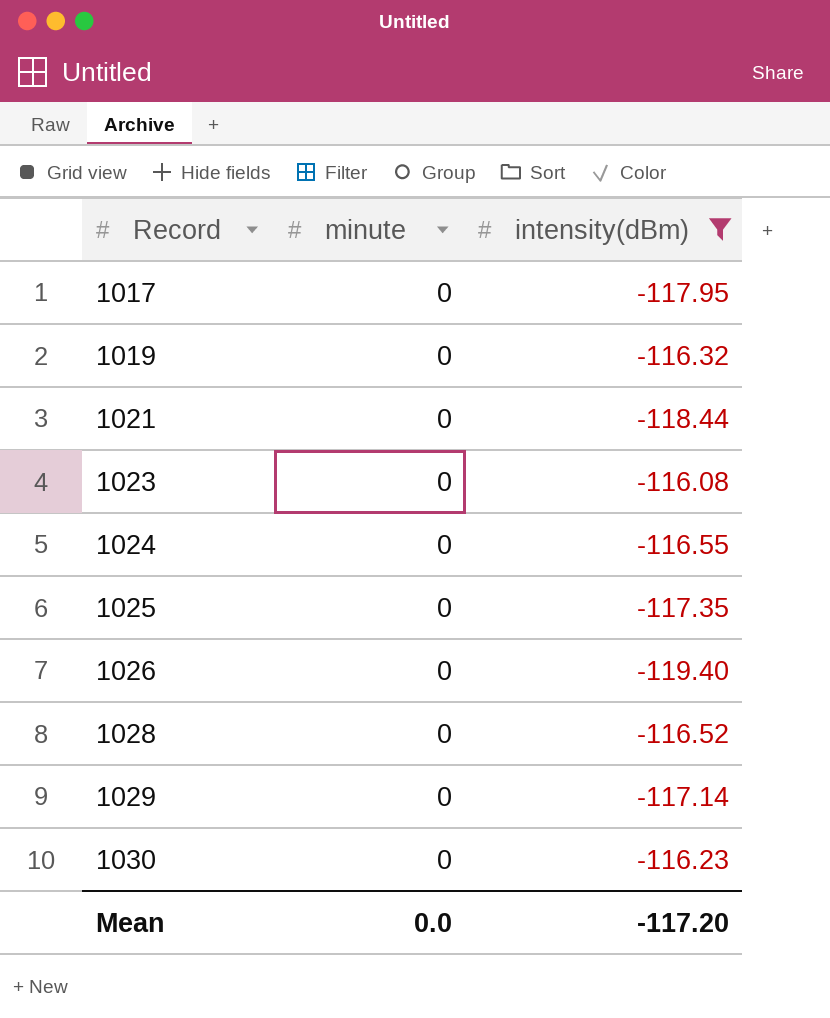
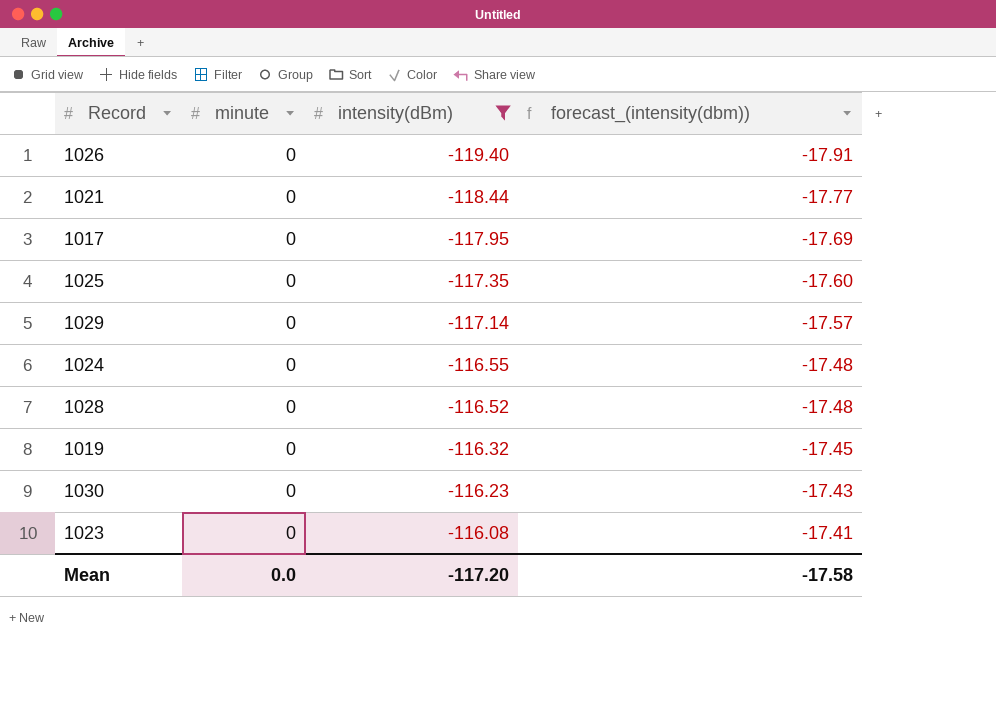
row order: Record ascending -> intensity(dBm) ascending
column forecast_(intensity(dbm)) | formula: none -> [intensity(dBm)] * 0.15

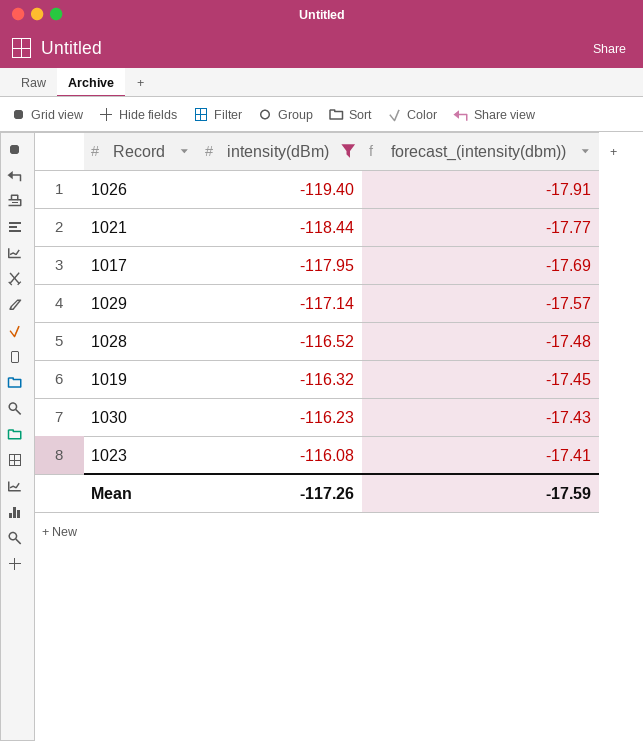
column minute | position: 2 -> none
row 1025: 0 | -117.35 | -17.60 -> none
row 1024: 0 | -116.55 | -17.48 -> none
Mean | intensity(dBm): -117.20 -> -117.26
Mean | forecast_(intensity(dbm)): -17.58 -> -17.59

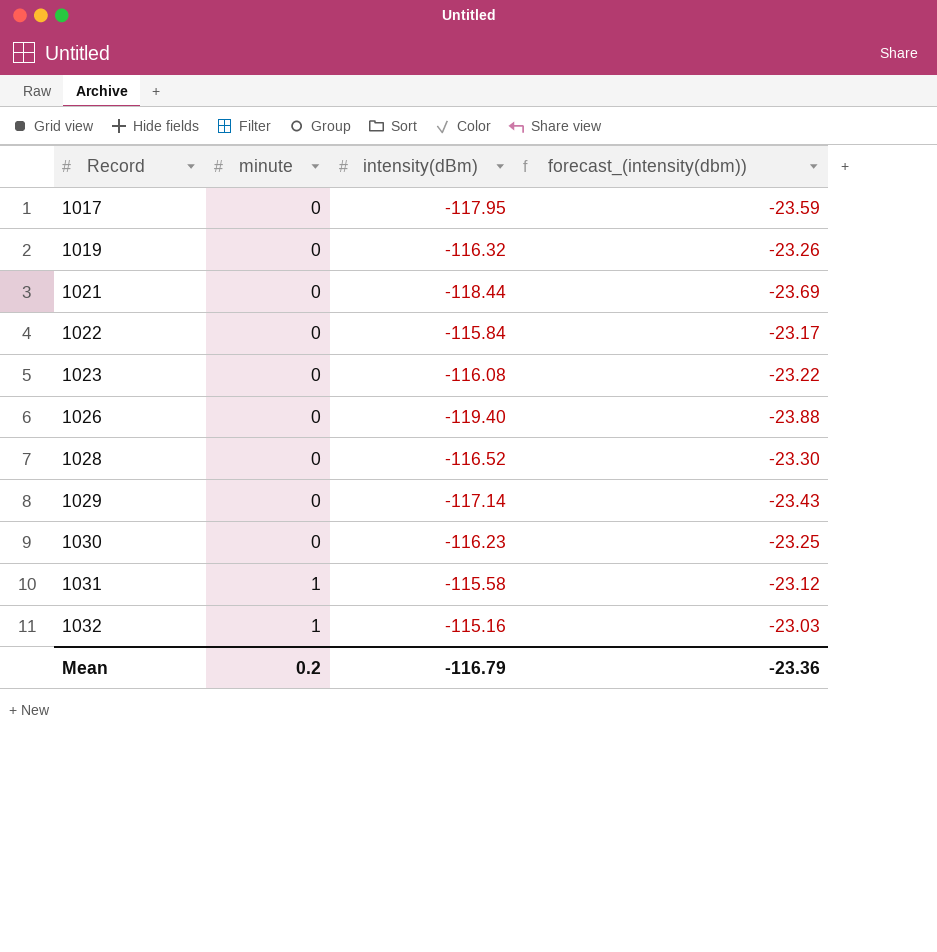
filter: intensity(dBm) <= -116.08 -> none
row order: intensity(dBm) ascending -> Record ascending
column minute | position: none -> 2
column forecast_(intensity(dbm)) | formula: [intensity(dBm)] * 0.15 -> [intensity(dBm)] * 0.2
Mean | intensity(dBm): -117.26 -> -116.79
Mean | forecast_(intensity(dbm)): -17.59 -> -23.36

